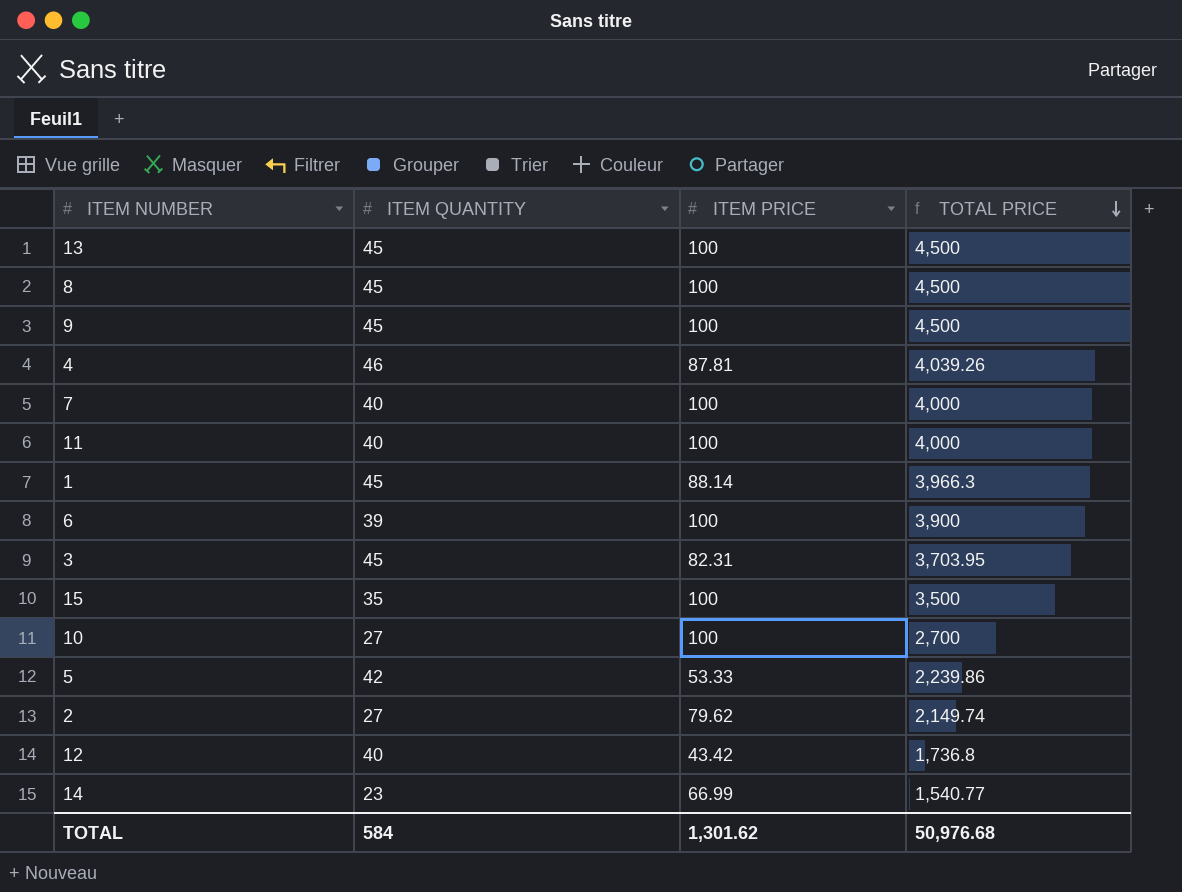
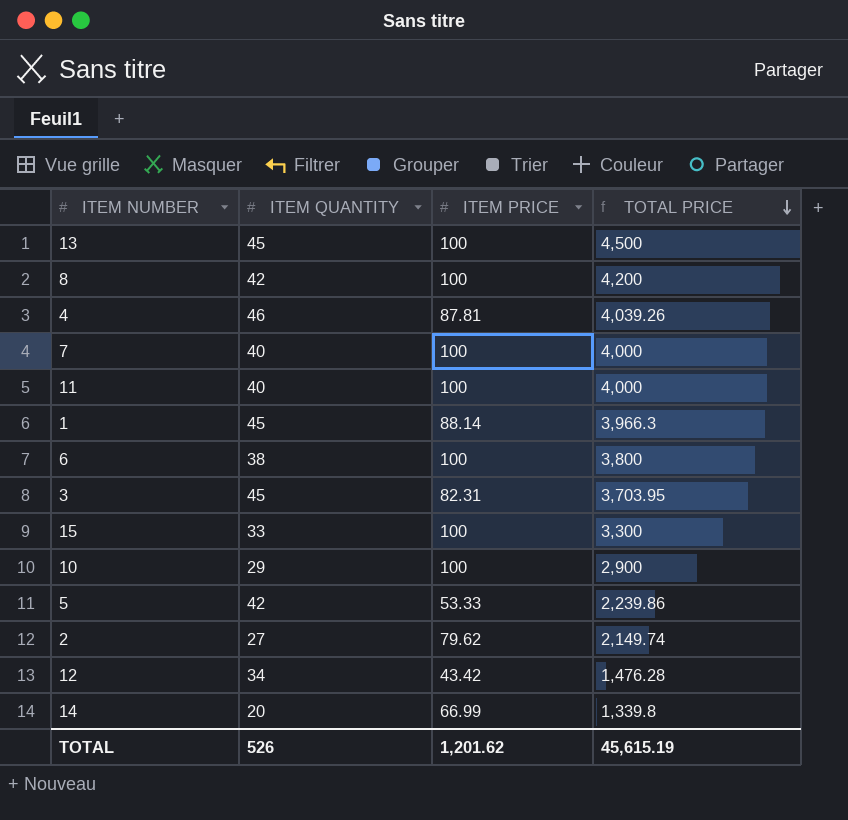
row 9: 45 | 100 | 4,500 -> none
8 | ITEM QUANTITY: 45 -> 42
8 | TOTAL PRICE: 4,500 -> 4,200
6 | ITEM QUANTITY: 39 -> 38
6 | TOTAL PRICE: 3,900 -> 3,800
15 | ITEM QUANTITY: 35 -> 33
15 | TOTAL PRICE: 3,500 -> 3,300
10 | ITEM QUANTITY: 27 -> 29
10 | TOTAL PRICE: 2,700 -> 2,900
12 | ITEM QUANTITY: 40 -> 34
12 | TOTAL PRICE: 1,736.8 -> 1,476.28
14 | ITEM QUANTITY: 23 -> 20
14 | TOTAL PRICE: 1,540.77 -> 1,339.8
TOTAL | ITEM QUANTITY: 584 -> 526
TOTAL | ITEM PRICE: 1,301.62 -> 1,201.62
TOTAL | TOTAL PRICE: 50,976.68 -> 45,615.19

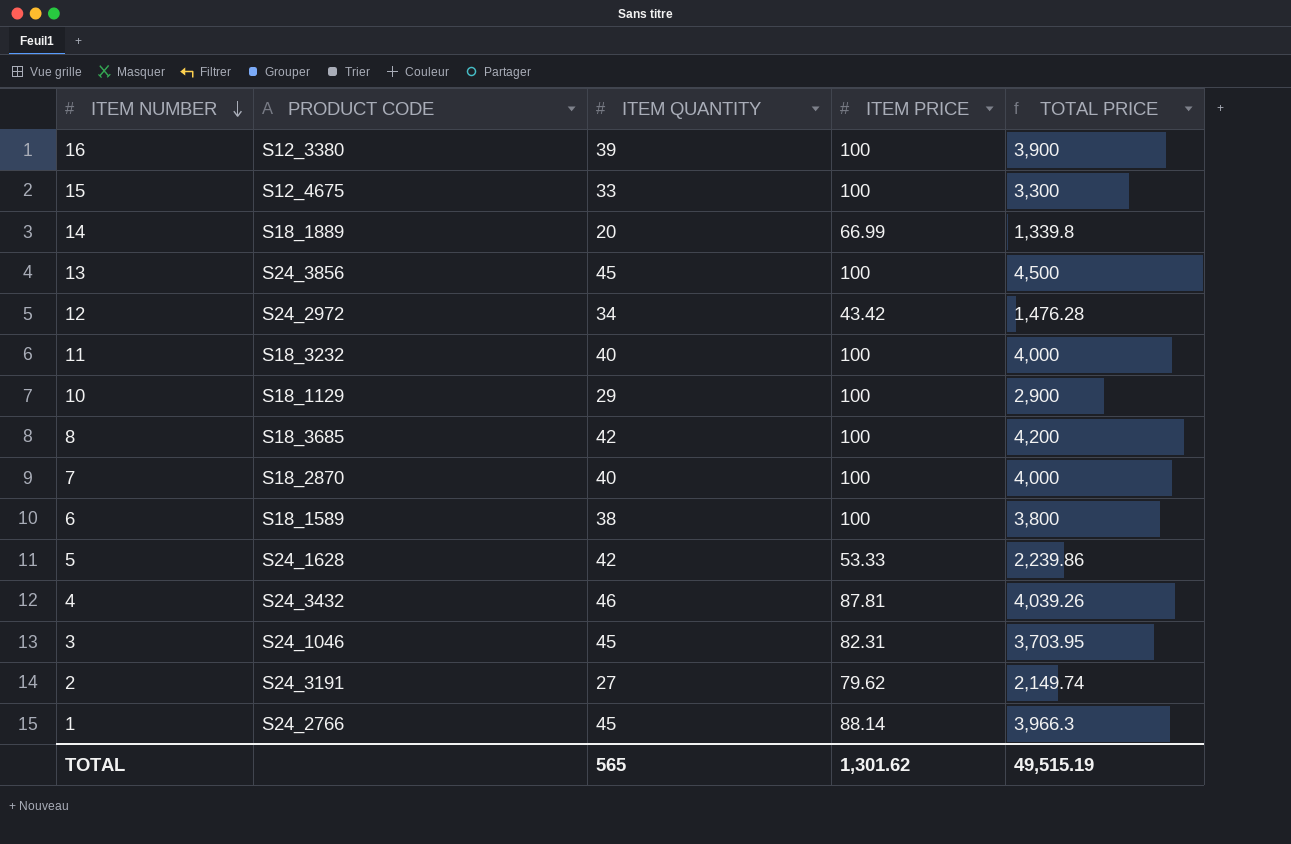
row order: TOTAL PRICE descending -> ITEM NUMBER descending
column PRODUCT CODE | position: none -> 2
row 16: none -> S12_3380 | 39 | 100 | 3,900
TOTAL | ITEM QUANTITY: 526 -> 565
TOTAL | ITEM PRICE: 1,201.62 -> 1,301.62
TOTAL | TOTAL PRICE: 45,615.19 -> 49,515.19

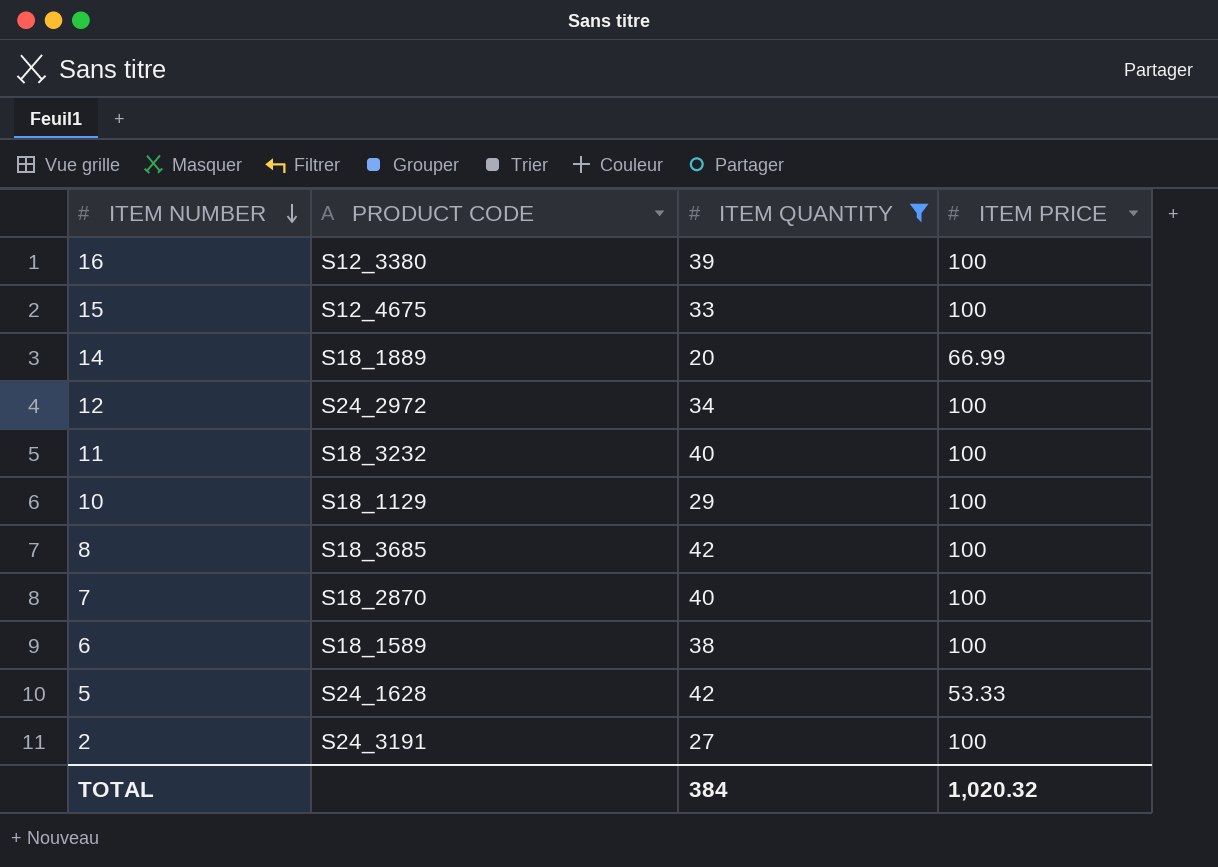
filter: none -> ITEM QUANTITY <= 42
column TOTAL PRICE | formula: [ITEM QUANTITY] * [ITEM PRICE] -> none
12 | ITEM PRICE: 43.42 -> 100
2 | ITEM PRICE: 79.62 -> 100
TOTAL | ITEM QUANTITY: 565 -> 384
TOTAL | ITEM PRICE: 1,301.62 -> 1,020.32

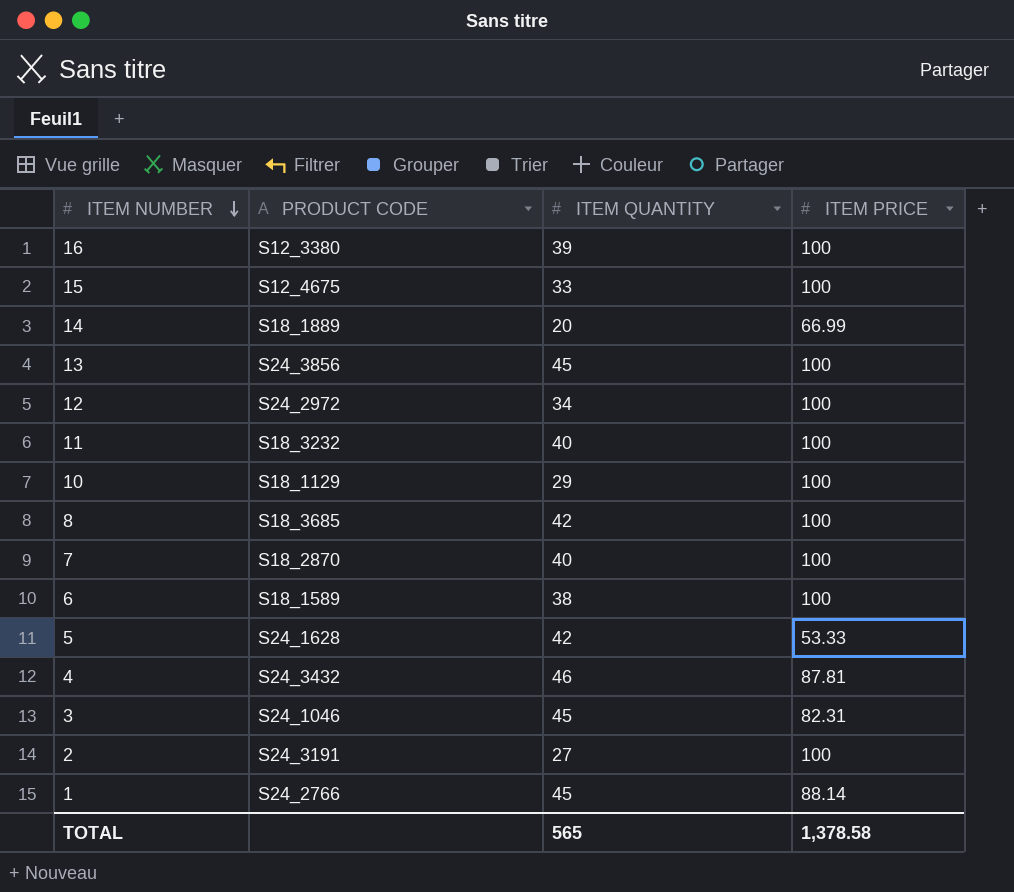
filter: ITEM QUANTITY <= 42 -> none
TOTAL | ITEM QUANTITY: 384 -> 565
TOTAL | ITEM PRICE: 1,020.32 -> 1,378.58

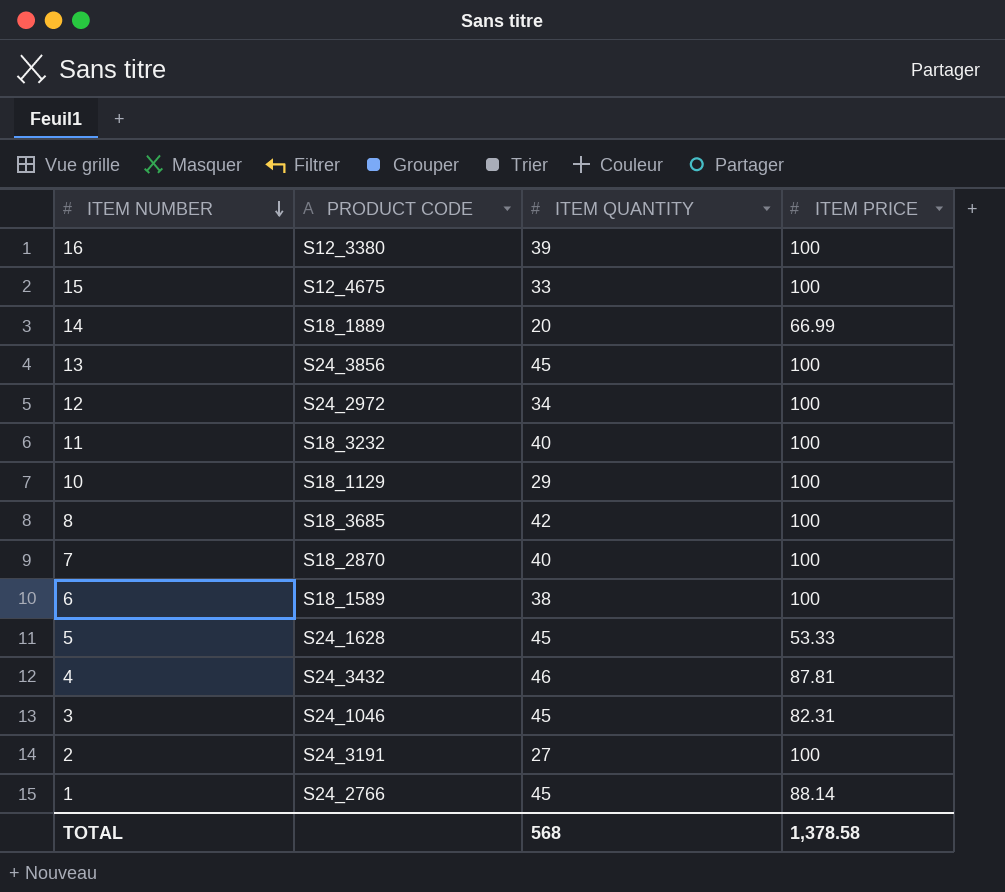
5 | ITEM QUANTITY: 42 -> 45
TOTAL | ITEM QUANTITY: 565 -> 568

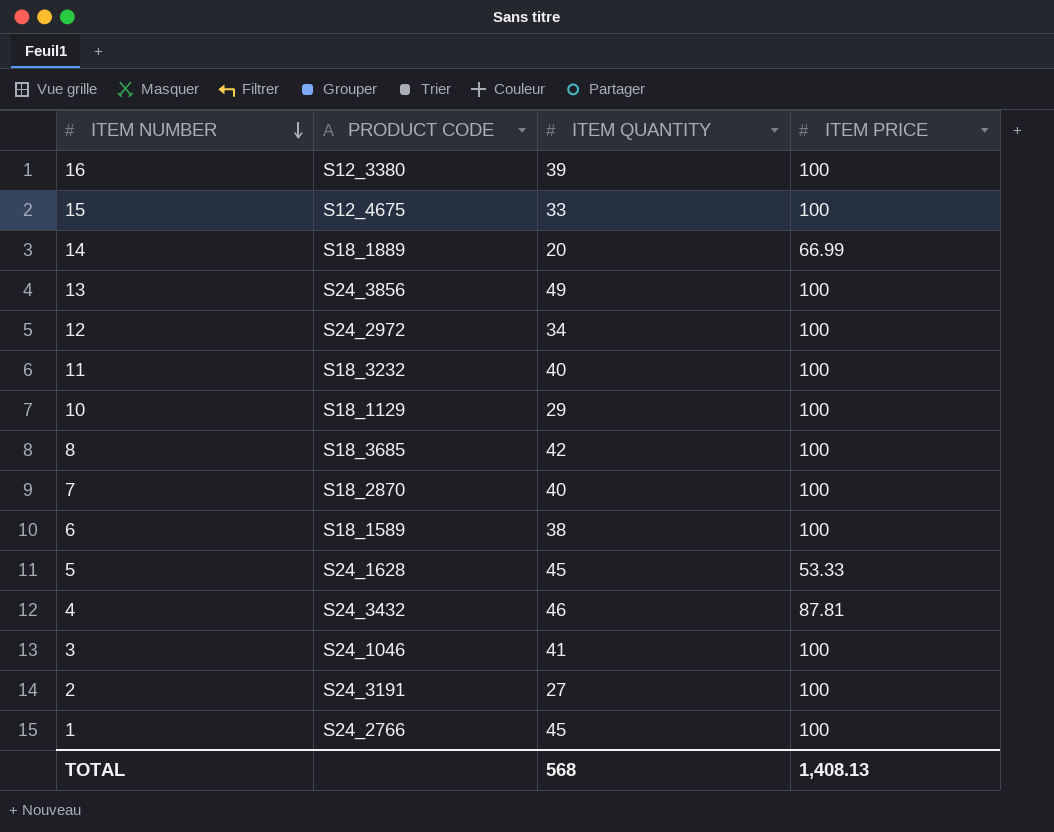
13 | ITEM QUANTITY: 45 -> 49
3 | ITEM QUANTITY: 45 -> 41
3 | ITEM PRICE: 82.31 -> 100
1 | ITEM PRICE: 88.14 -> 100
TOTAL | ITEM PRICE: 1,378.58 -> 1,408.13

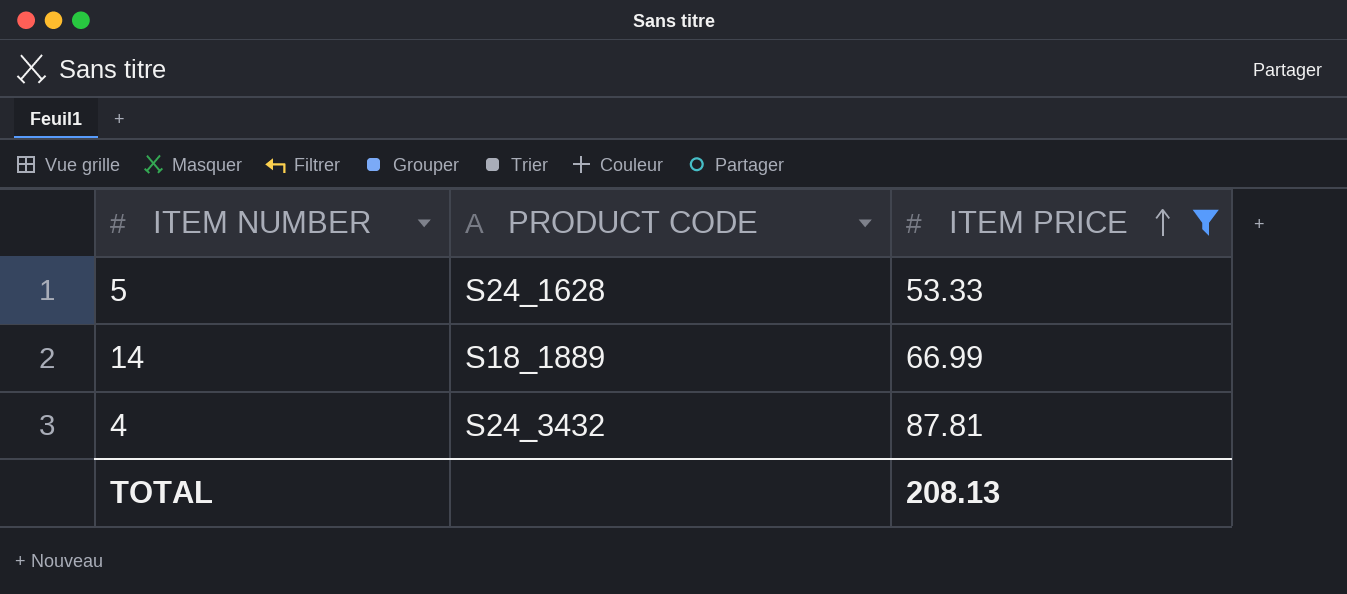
filter: none -> ITEM PRICE != 100
row order: ITEM NUMBER descending -> ITEM PRICE ascending
column ITEM QUANTITY | position: 3 -> none
TOTAL | ITEM PRICE: 1,408.13 -> 208.13

